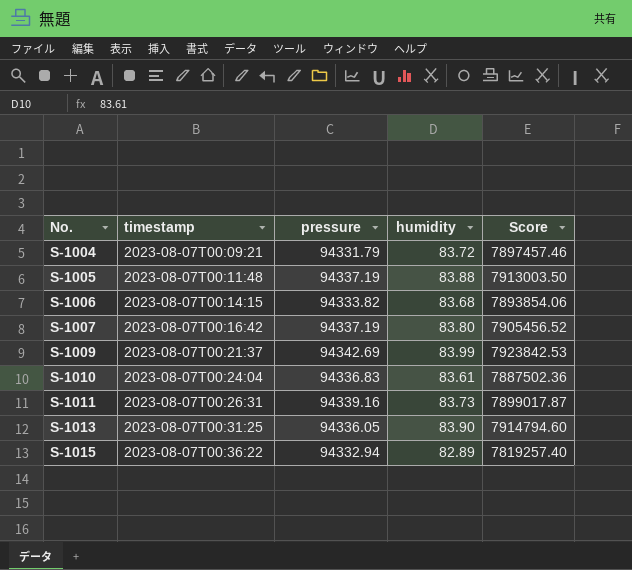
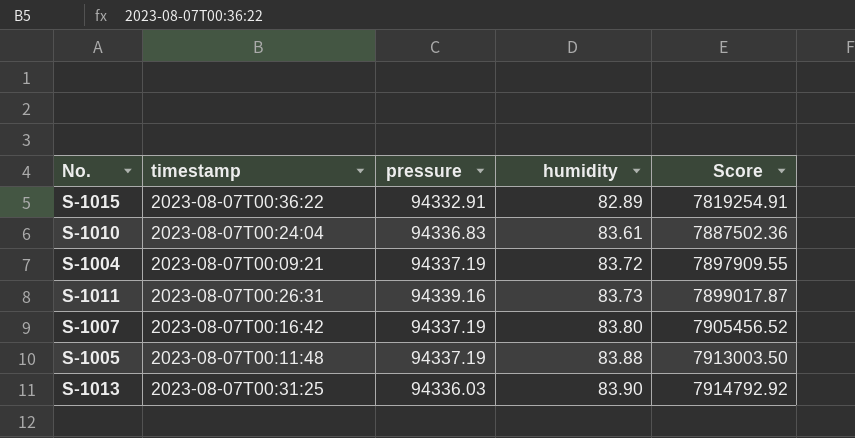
row order: No. ascending -> humidity ascending
row S-1006: 2023-08-07T00:14:15 | 94333.82 | 83.68 | 7893854.06 -> none
row S-1009: 2023-08-07T00:21:37 | 94342.69 | 83.99 | 7923842.53 -> none
S-1015 | pressure: 94332.94 -> 94332.91
S-1015 | Score: 7819257.40 -> 7819254.91
S-1004 | pressure: 94331.79 -> 94337.19
S-1004 | Score: 7897457.46 -> 7897909.55
S-1013 | pressure: 94336.05 -> 94336.03
S-1013 | Score: 7914794.60 -> 7914792.92

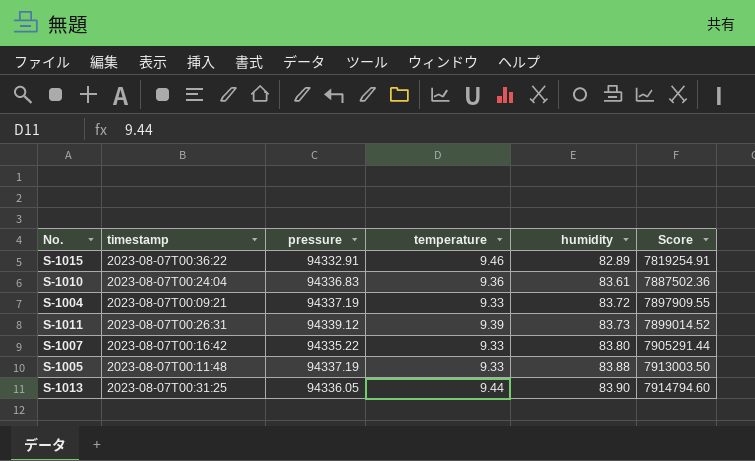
column temperature | position: none -> 4
S-1011 | pressure: 94339.16 -> 94339.12
S-1011 | Score: 7899017.87 -> 7899014.52
S-1007 | pressure: 94337.19 -> 94335.22
S-1007 | Score: 7905456.52 -> 7905291.44
S-1013 | pressure: 94336.03 -> 94336.05
S-1013 | Score: 7914792.92 -> 7914794.60

